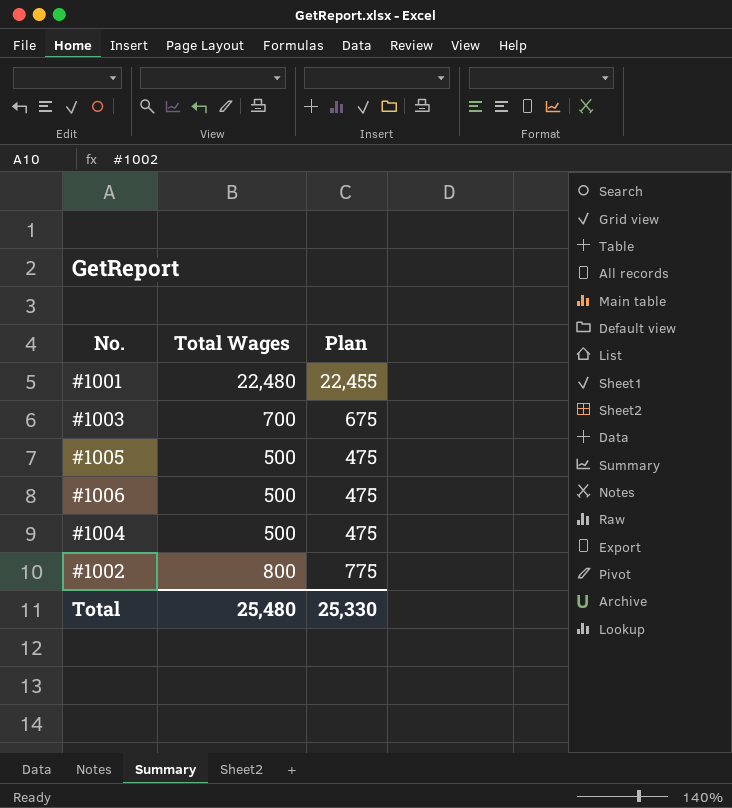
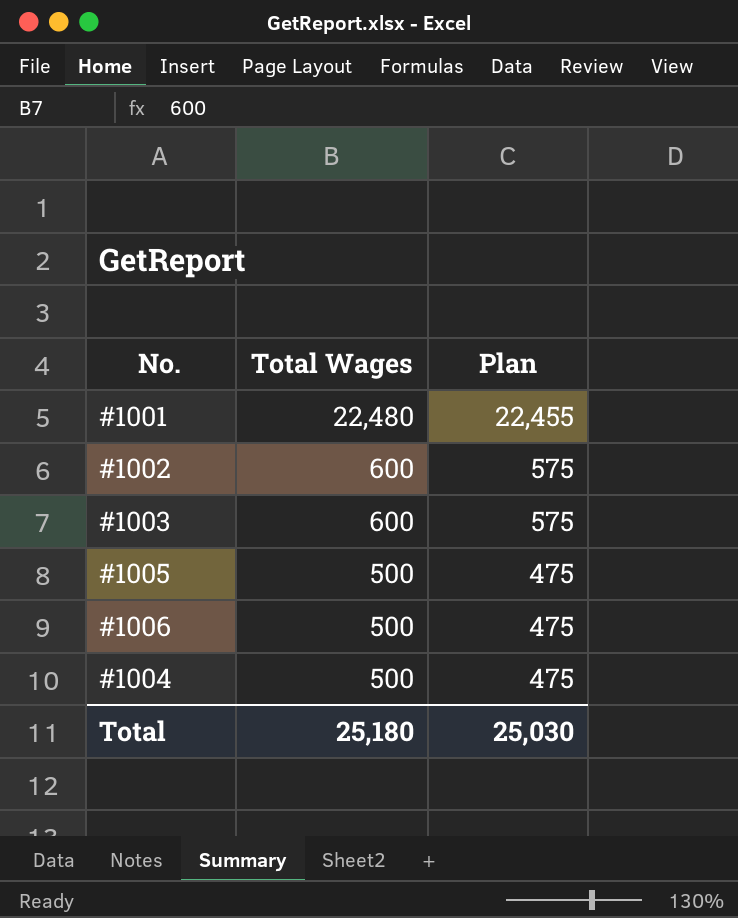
row order: none -> Total Wages descending
#1002 | Total Wages: 800 -> 600
#1002 | Plan: 775 -> 575
#1003 | Total Wages: 700 -> 600
#1003 | Plan: 675 -> 575
Total | Total Wages: 25,480 -> 25,180
Total | Plan: 25,330 -> 25,030

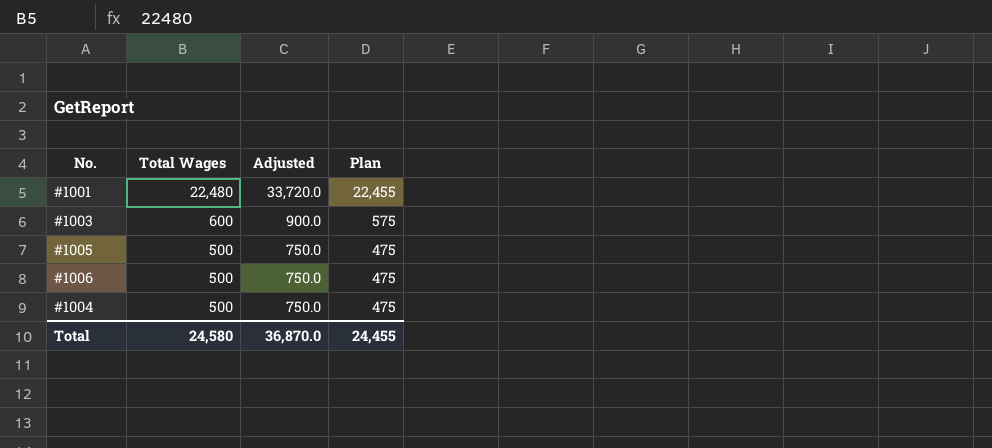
column Adjusted | formula: none -> [Total Wages] * 1.5
row #1002: 600 | 575 -> none
Total | Total Wages: 25,180 -> 24,580
Total | Plan: 25,030 -> 24,455

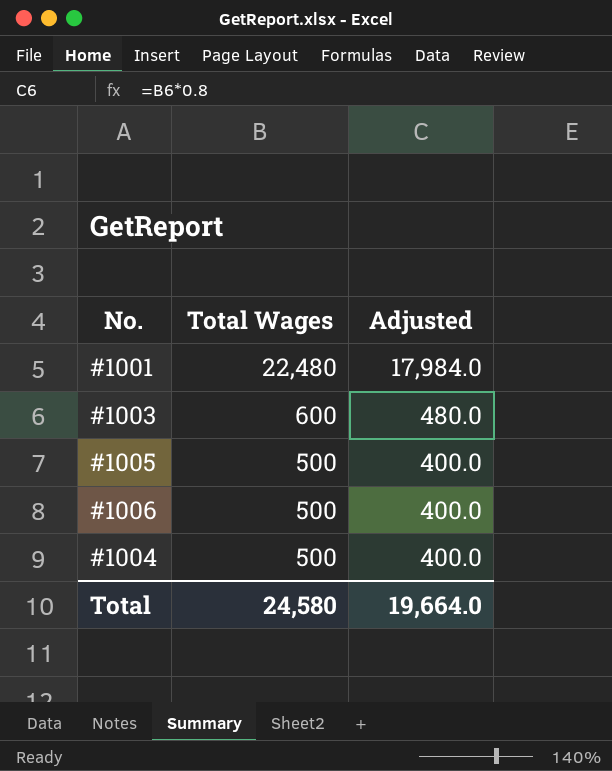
column Plan | formula: [Total Wages] - 25 -> none
column Adjusted | formula: [Total Wages] * 1.5 -> [Total Wages] * 0.8
Total | Adjusted: 36,870.0 -> 19,664.0

